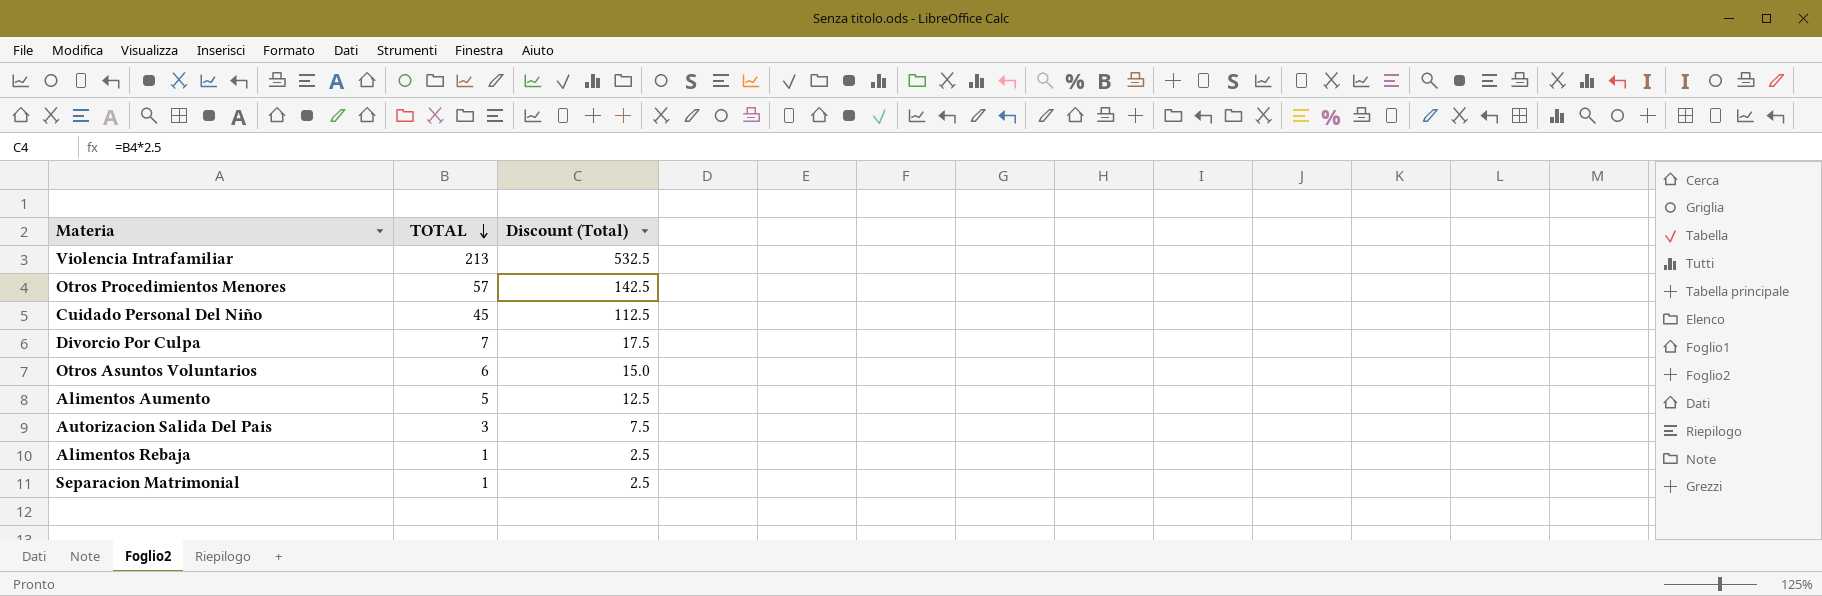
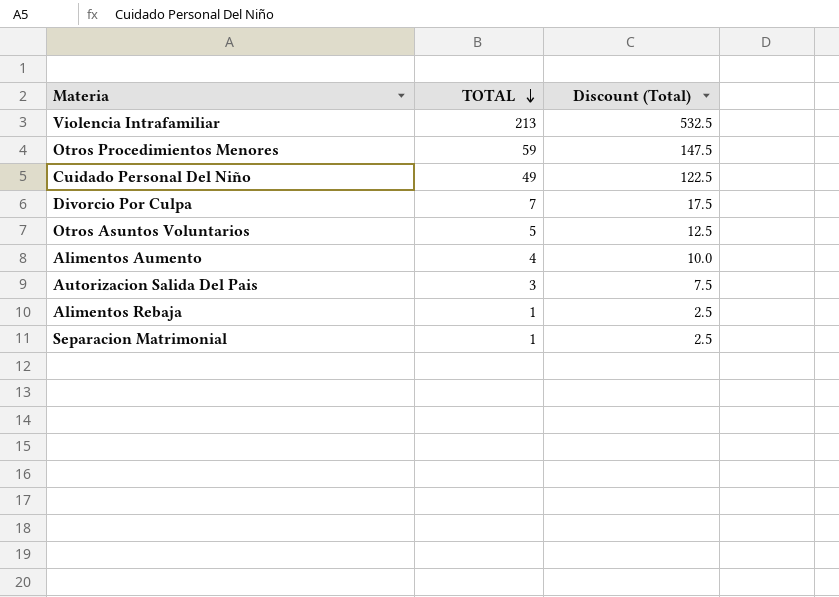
Otros Procedimientos Menores | TOTAL: 57 -> 59
Otros Procedimientos Menores | Discount (Total): 142.5 -> 147.5
Cuidado Personal Del Niño | TOTAL: 45 -> 49
Cuidado Personal Del Niño | Discount (Total): 112.5 -> 122.5
Otros Asuntos Voluntarios | TOTAL: 6 -> 5
Otros Asuntos Voluntarios | Discount (Total): 15.0 -> 12.5
Alimentos Aumento | TOTAL: 5 -> 4
Alimentos Aumento | Discount (Total): 12.5 -> 10.0

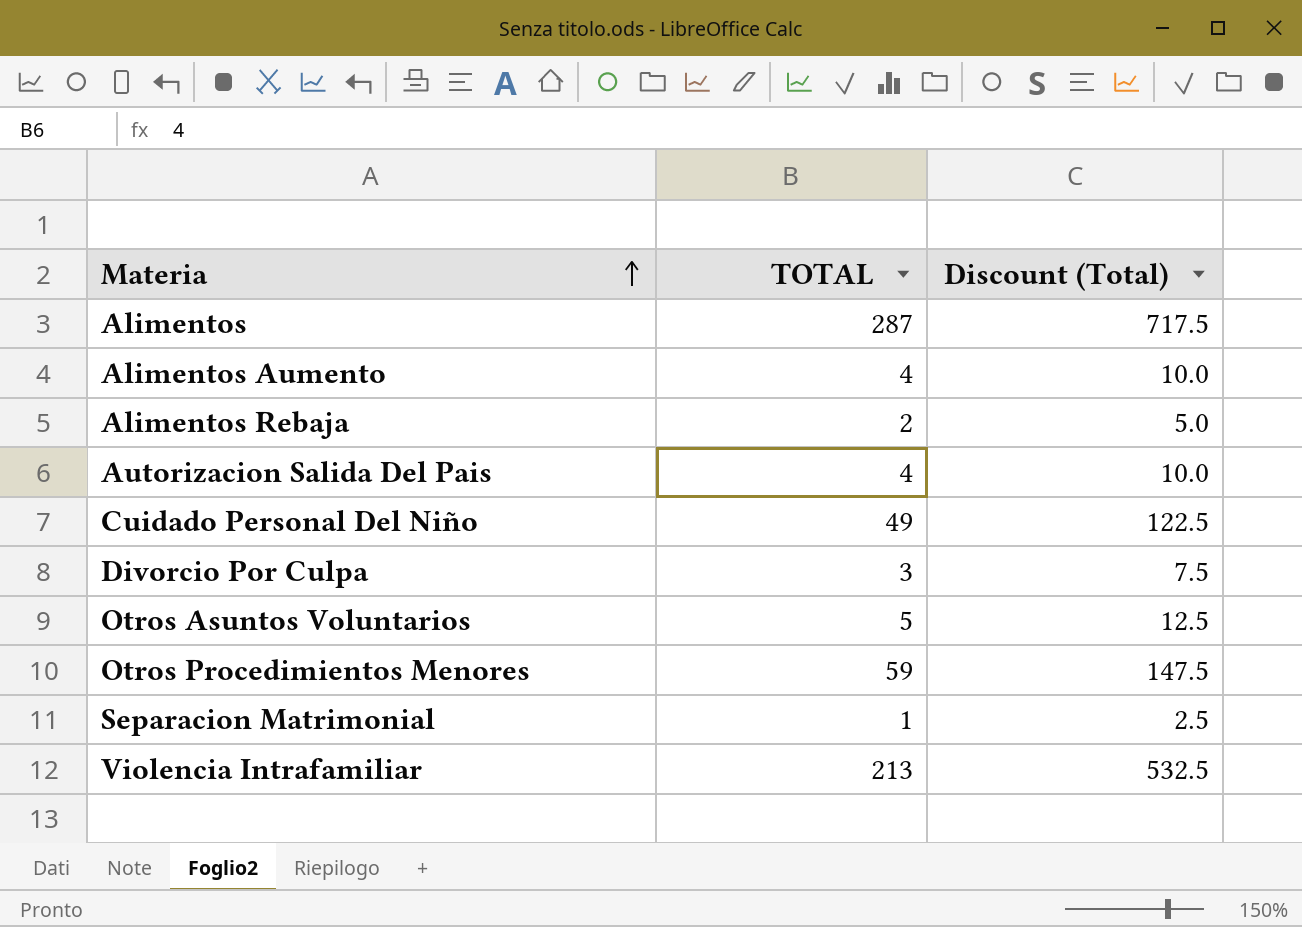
row order: TOTAL descending -> Materia ascending
row Alimentos: none -> 287 | 717.5
Alimentos Rebaja | TOTAL: 1 -> 2
Alimentos Rebaja | Discount (Total): 2.5 -> 5.0
Autorizacion Salida Del Pais | TOTAL: 3 -> 4
Autorizacion Salida Del Pais | Discount (Total): 7.5 -> 10.0
Divorcio Por Culpa | TOTAL: 7 -> 3
Divorcio Por Culpa | Discount (Total): 17.5 -> 7.5

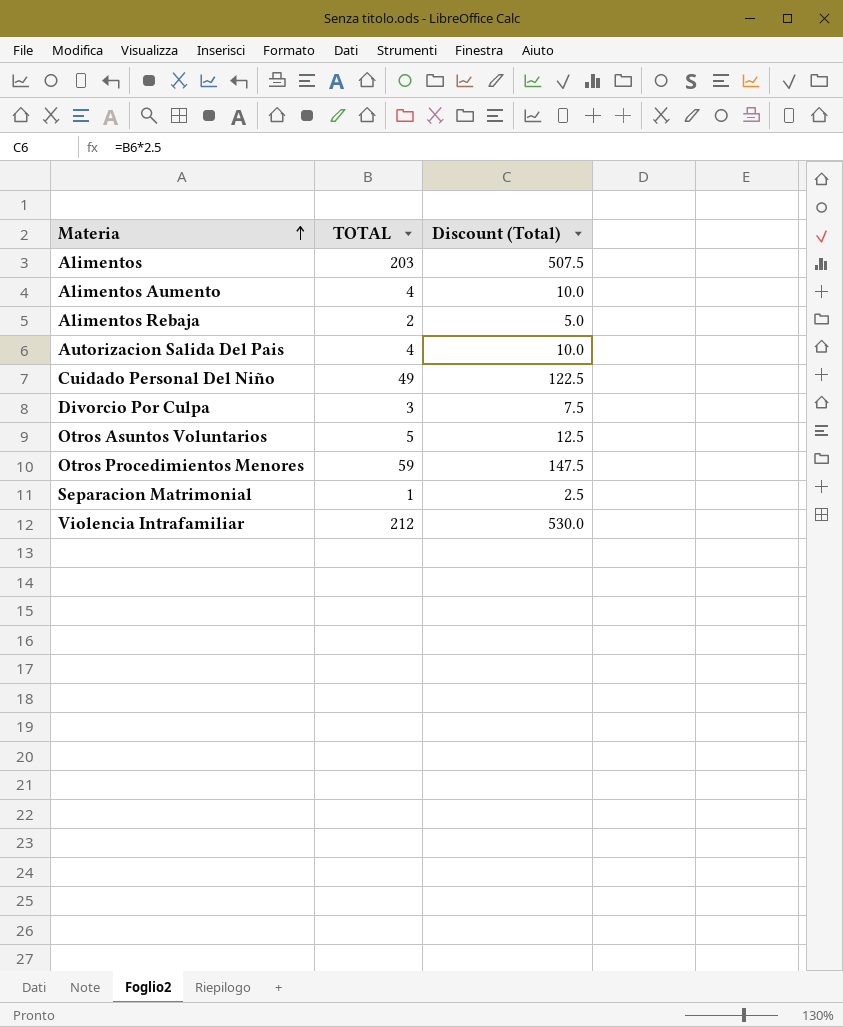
Alimentos | TOTAL: 287 -> 203
Alimentos | Discount (Total): 717.5 -> 507.5
Violencia Intrafamiliar | TOTAL: 213 -> 212
Violencia Intrafamiliar | Discount (Total): 532.5 -> 530.0

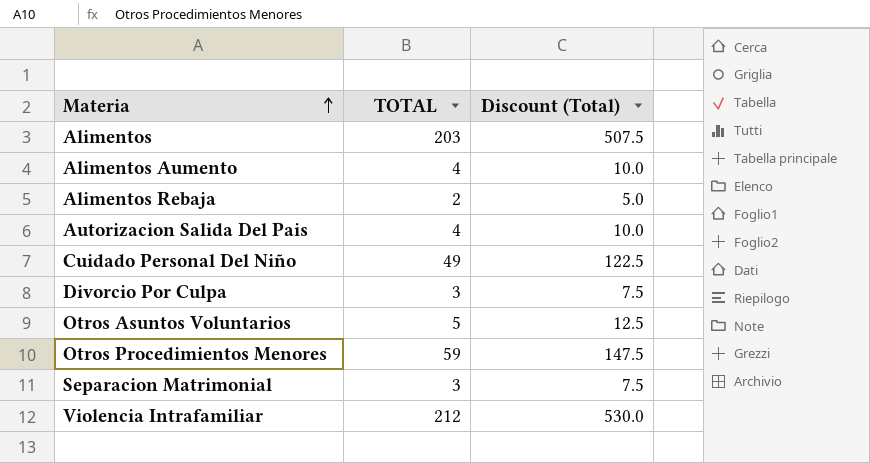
Separacion Matrimonial | TOTAL: 1 -> 3
Separacion Matrimonial | Discount (Total): 2.5 -> 7.5

